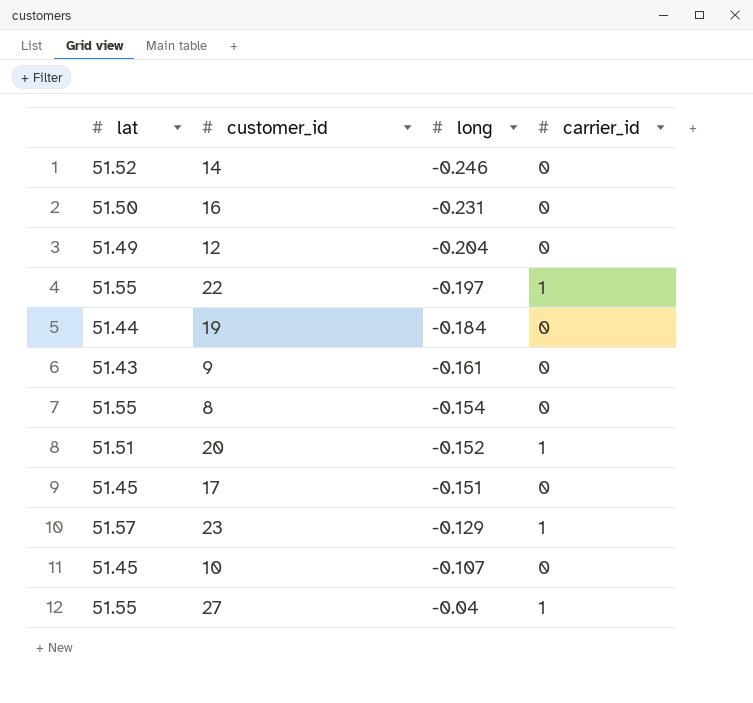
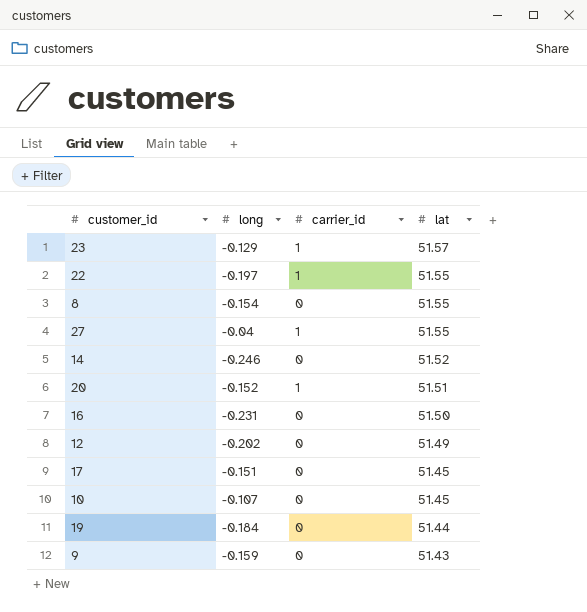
row order: long ascending -> lat descending
column lat | position: 1 -> 4
12 | long: -0.204 -> -0.202
9 | long: -0.161 -> -0.159

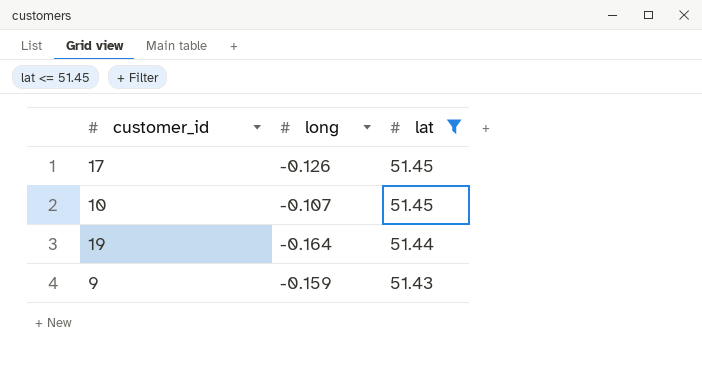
filter: none -> lat <= 51.45
column carrier_id | position: 3 -> none
17 | long: -0.151 -> -0.126
19 | long: -0.184 -> -0.164

